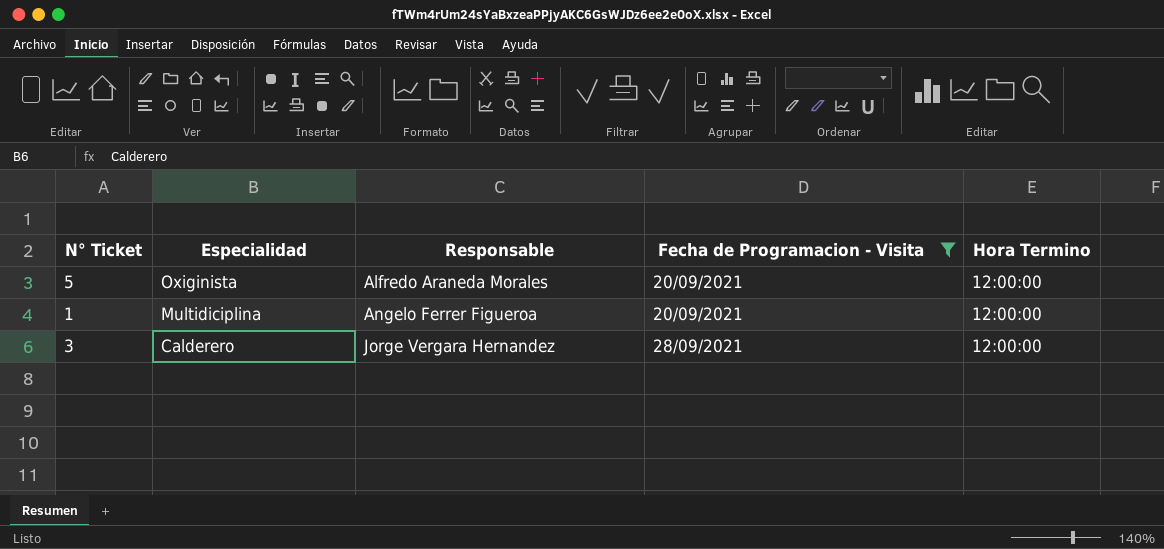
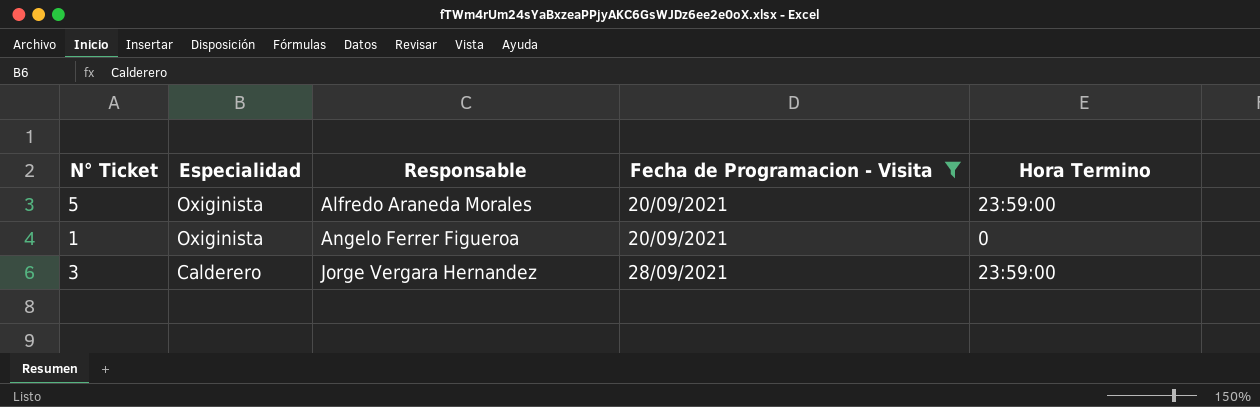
5 | Hora Termino: 12:00:00 -> 23:59:00
1 | Especialidad: Multidiciplina -> Oxiginista
1 | Hora Termino: 12:00:00 -> 0
3 | Hora Termino: 12:00:00 -> 23:59:00

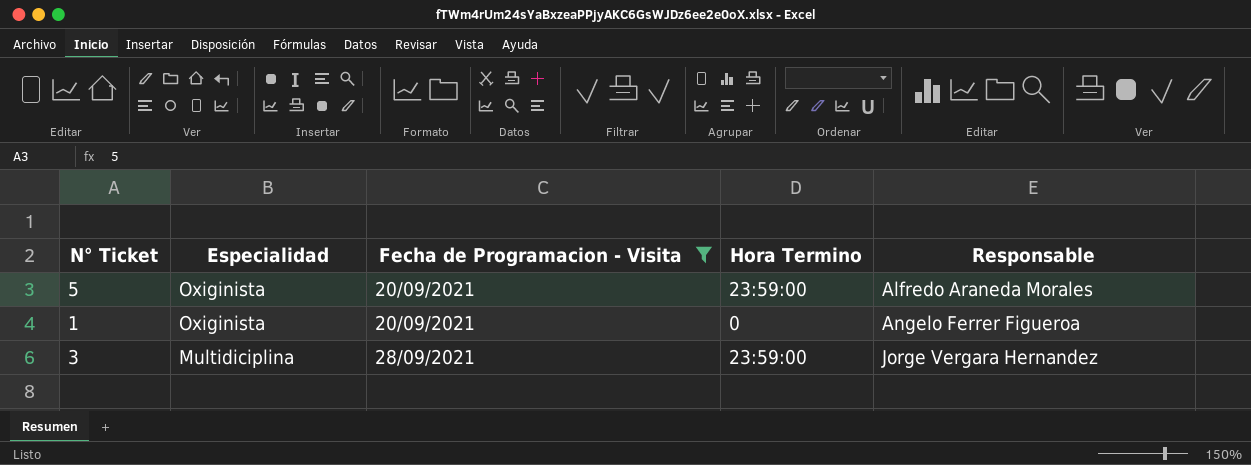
column Responsable | position: 3 -> 5
3 | Especialidad: Calderero -> Multidiciplina

